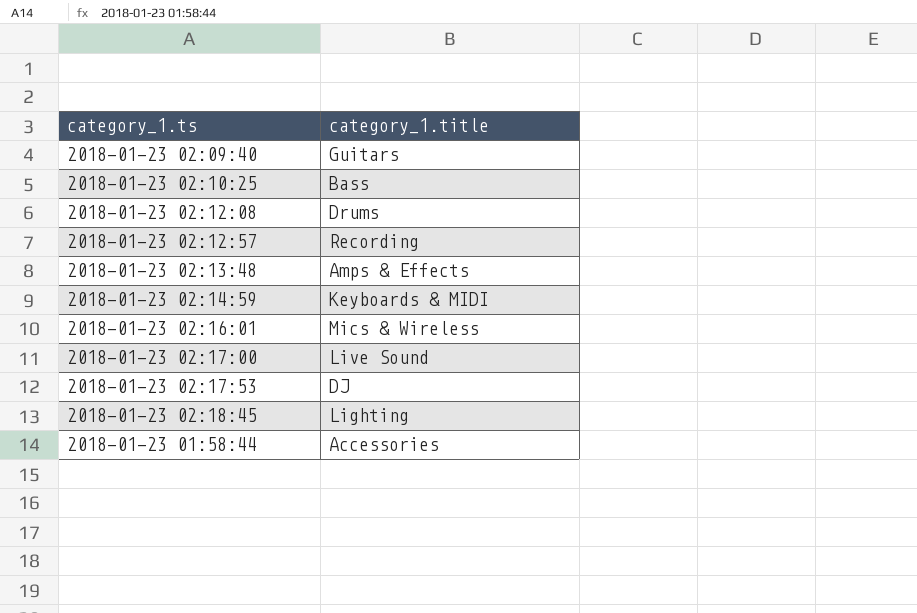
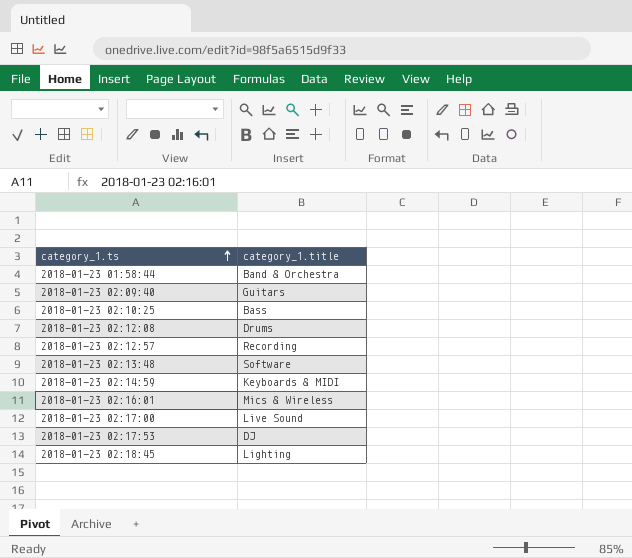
row order: none -> category_1.ts ascending
2018-01-23 01:58:44 | category_1.title: Accessories -> Band & Orchestra
2018-01-23 02:13:48 | category_1.title: Amps & Effects -> Software

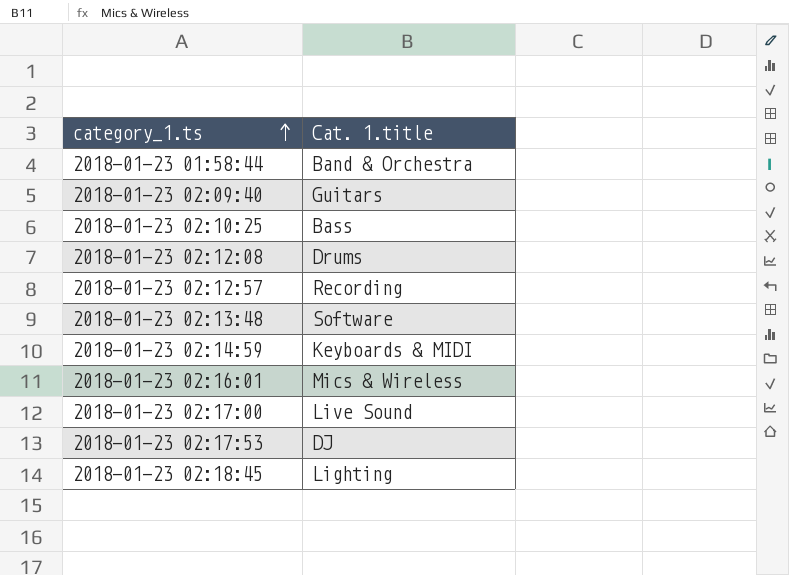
column name: category_1.title -> Cat. 1.title

